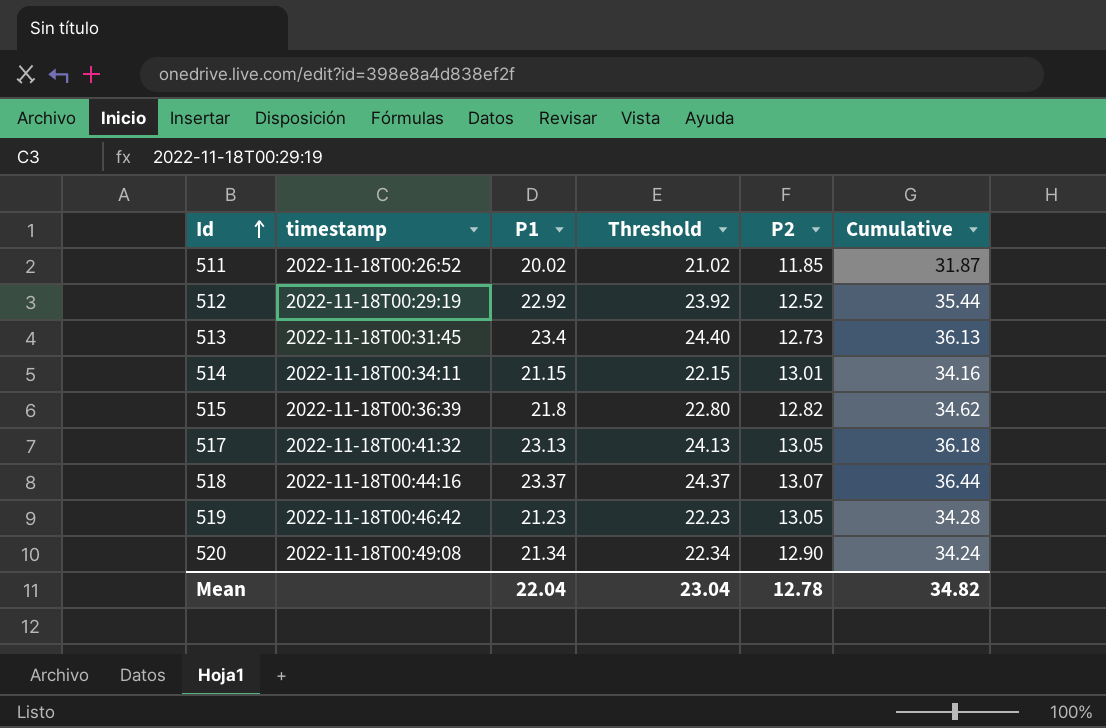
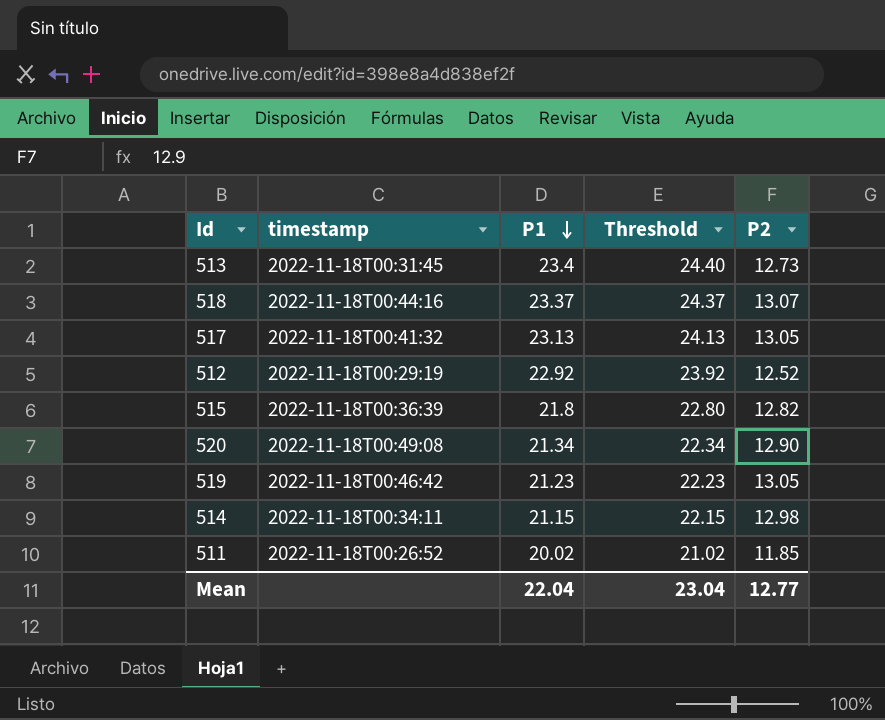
row order: Id ascending -> P1 descending
column Cumulative | formula: [P1] + [P2] -> none
514 | P2: 13.01 -> 12.98
Mean | P2: 12.78 -> 12.77

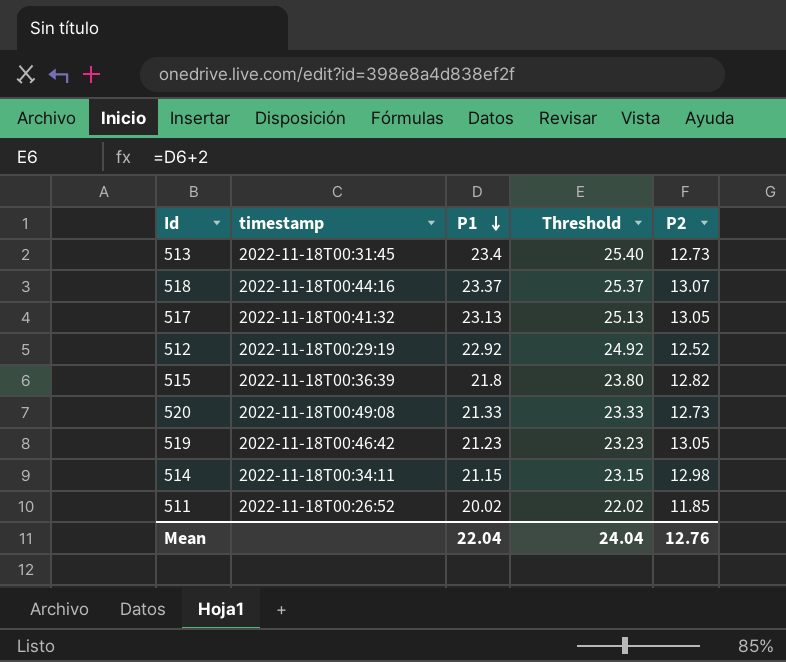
column Threshold | formula: [P1] + 1 -> [P1] + 2
520 | P1: 21.34 -> 21.33
520 | P2: 12.90 -> 12.73
Mean | Threshold: 23.04 -> 24.04
Mean | P2: 12.77 -> 12.76

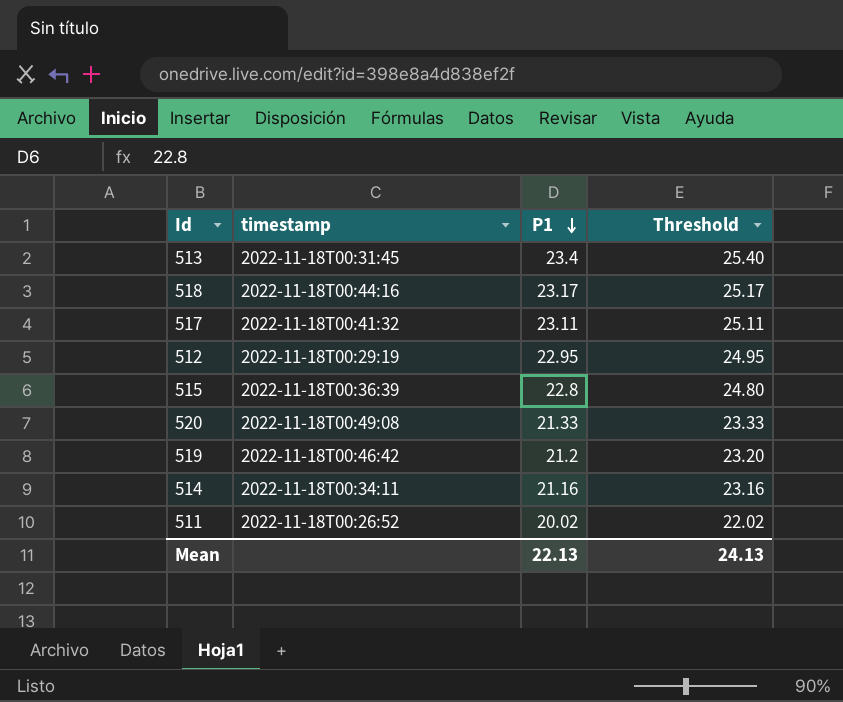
column P2 | position: 5 -> none
518 | P1: 23.37 -> 23.17
518 | Threshold: 25.37 -> 25.17
517 | P1: 23.13 -> 23.11
517 | Threshold: 25.13 -> 25.11
512 | P1: 22.92 -> 22.95
512 | Threshold: 24.92 -> 24.95
515 | P1: 21.8 -> 22.8
515 | Threshold: 23.80 -> 24.80
519 | P1: 21.23 -> 21.2
519 | Threshold: 23.23 -> 23.20
514 | P1: 21.15 -> 21.16
514 | Threshold: 23.15 -> 23.16
Mean | P1: 22.04 -> 22.13
Mean | Threshold: 24.04 -> 24.13

